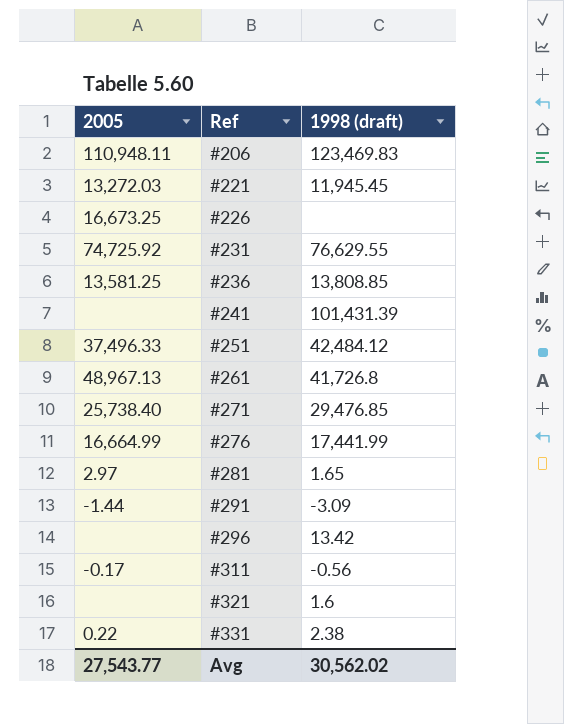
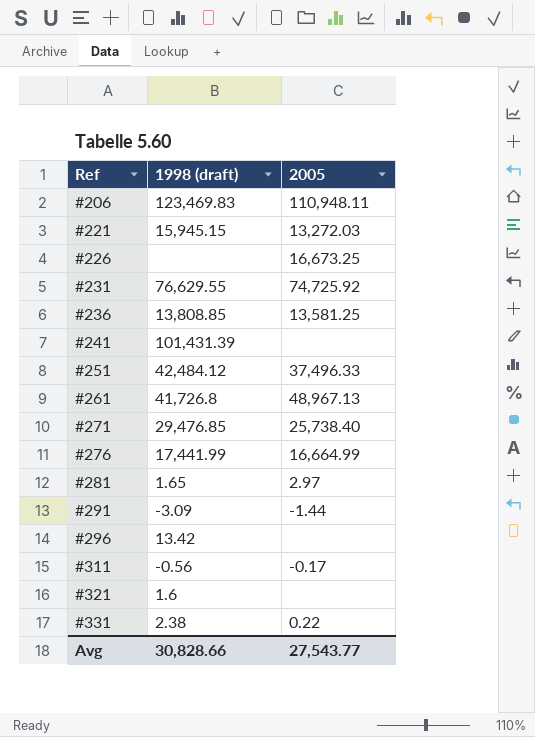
column 2005 | position: 1 -> 3
#221 | 1998 (draft): 11,945.45 -> 15,945.15
Avg | 1998 (draft): 30,562.02 -> 30,828.66

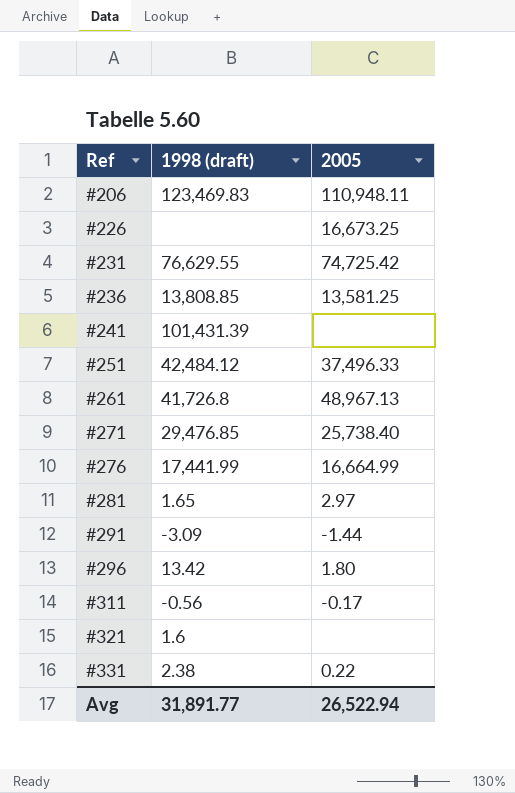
row #221: 15,945.15 | 13,272.03 -> none
#231 | 2005: 74,725.92 -> 74,725.42
#296 | 2005: none -> 1.80
Avg | 1998 (draft): 30,828.66 -> 31,891.77
Avg | 2005: 27,543.77 -> 26,522.94

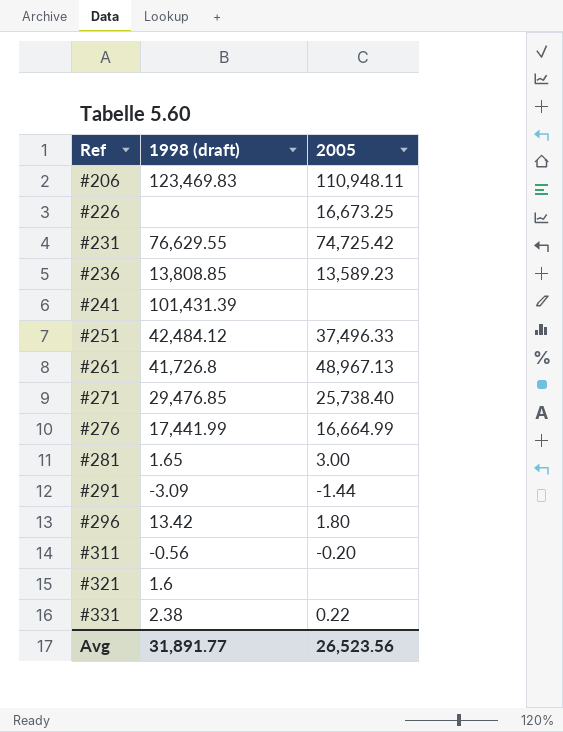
#236 | 2005: 13,581.25 -> 13,589.23
#281 | 2005: 2.97 -> 3.00
#311 | 2005: -0.17 -> -0.20
Avg | 2005: 26,522.94 -> 26,523.56

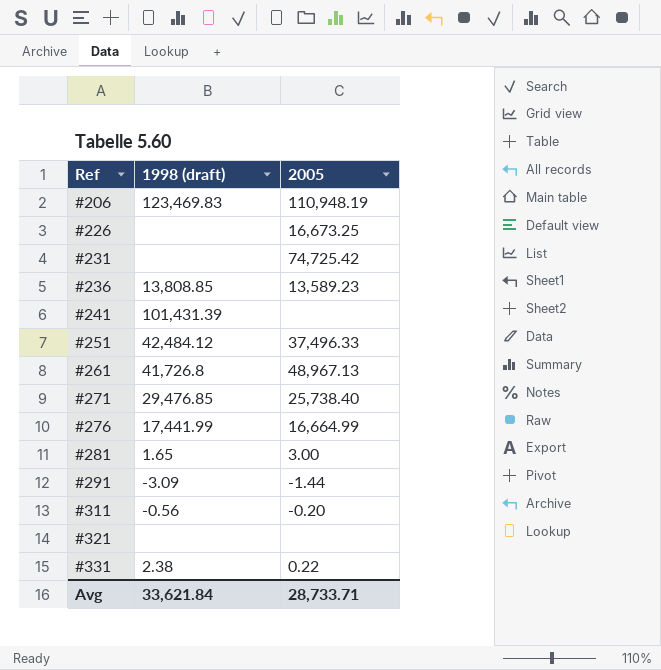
row #296: 13.42 | 1.80 -> none
#206 | 2005: 110,948.11 -> 110,948.19
#231 | 1998 (draft): 76,629.55 -> none
#321 | 1998 (draft): 1.6 -> none
Avg | 1998 (draft): 31,891.77 -> 33,621.84
Avg | 2005: 26,523.56 -> 28,733.71

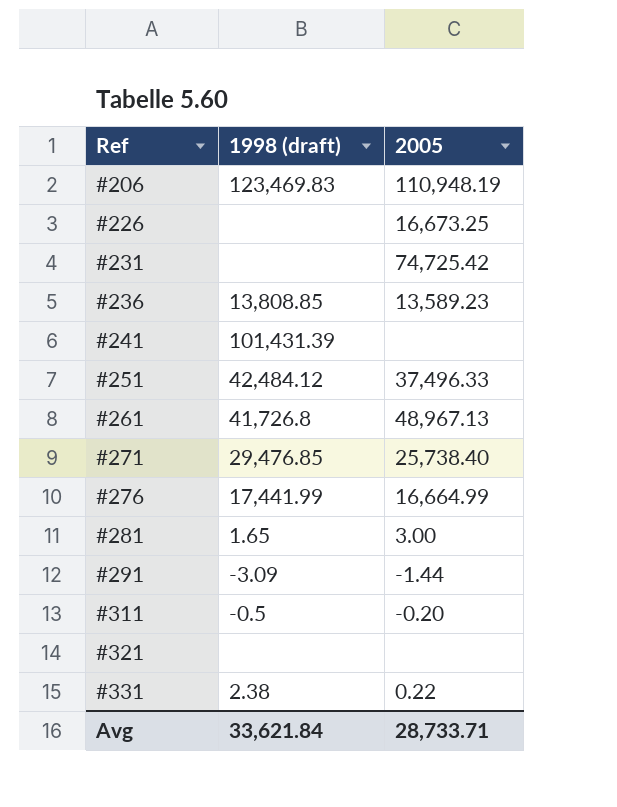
#311 | 1998 (draft): -0.56 -> -0.5

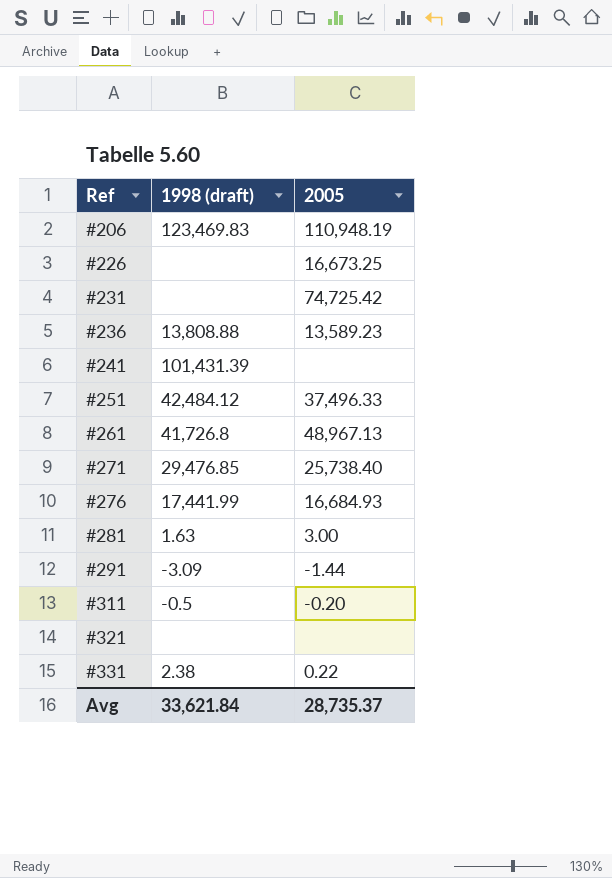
#236 | 1998 (draft): 13,808.85 -> 13,808.88
#276 | 2005: 16,664.99 -> 16,684.93
#281 | 1998 (draft): 1.65 -> 1.63
Avg | 2005: 28,733.71 -> 28,735.37

